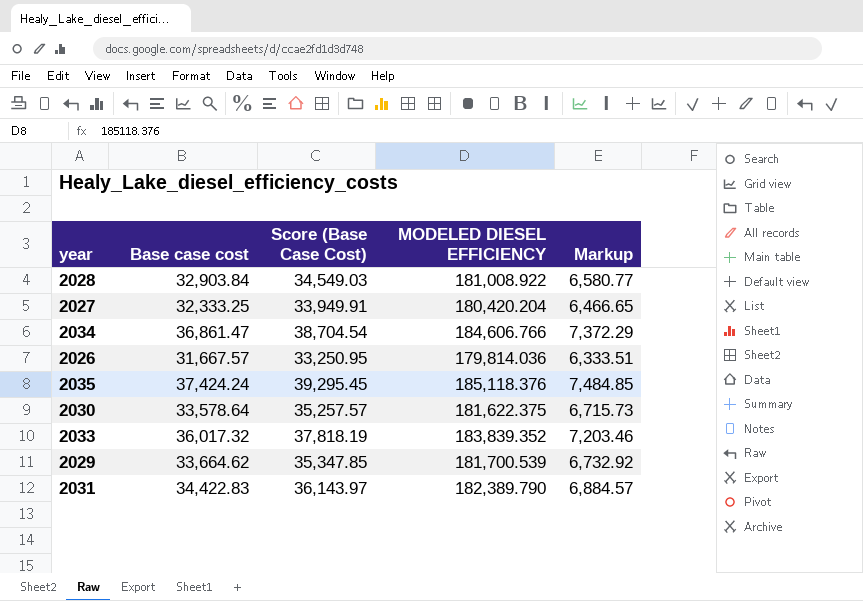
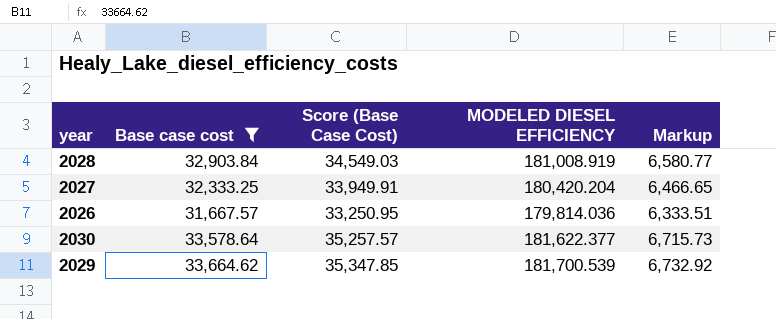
filter: none -> Base case cost <= 33,664.62
2028 | MODELED DIESEL EFFICIENCY: 181,008.922 -> 181,008.919
2030 | MODELED DIESEL EFFICIENCY: 181,622.375 -> 181,622.377

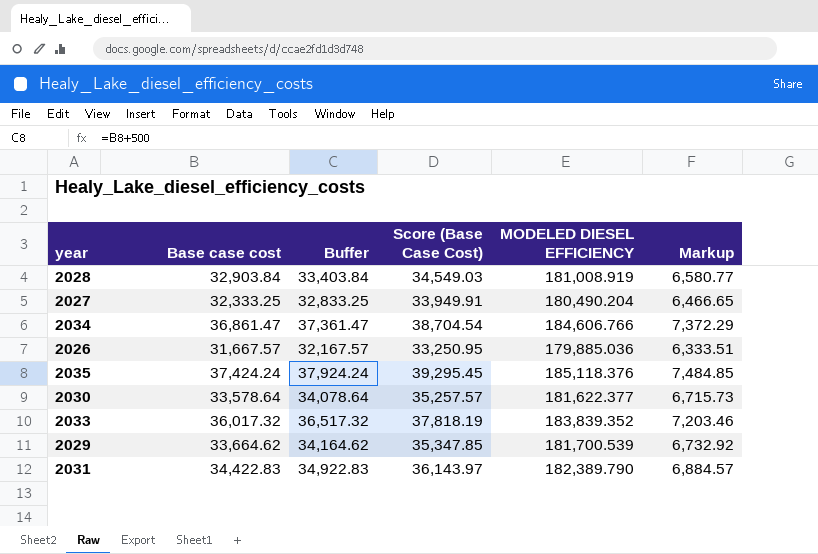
filter: Base case cost <= 33,664.62 -> none
column Buffer | formula: none -> [Base case cost] + 500
2027 | MODELED DIESEL EFFICIENCY: 180,420.204 -> 180,490.204
2026 | MODELED DIESEL EFFICIENCY: 179,814.036 -> 179,885.036

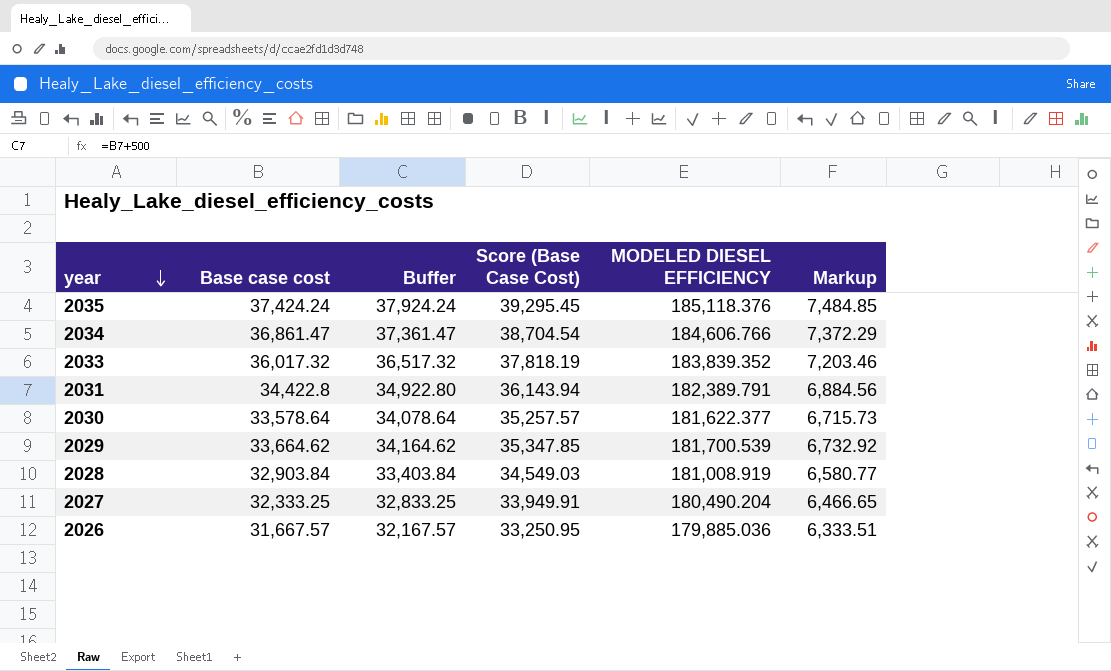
row order: none -> year descending
2031 | Base case cost: 34,422.83 -> 34,422.8
2031 | Buffer: 34,922.83 -> 34,922.80
2031 | Score (Base Case Cost): 36,143.97 -> 36,143.94
2031 | MODELED DIESEL EFFICIENCY: 182,389.790 -> 182,389.791
2031 | Markup: 6,884.57 -> 6,884.56

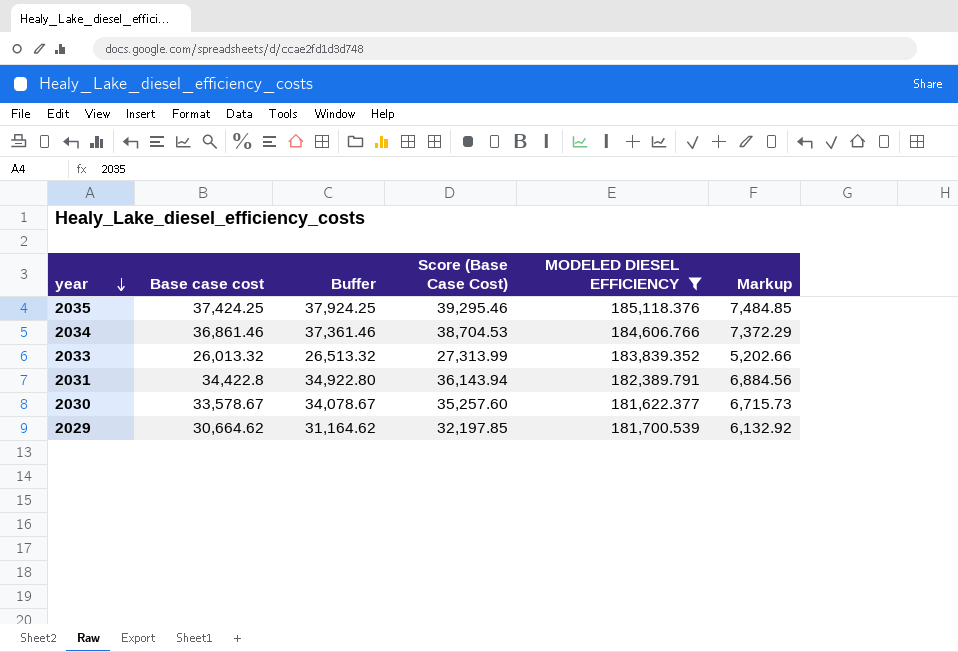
filter: none -> MODELED DIESEL EFFICIENCY >= 181,622.377
2035 | Base case cost: 37,424.24 -> 37,424.25
2035 | Buffer: 37,924.24 -> 37,924.25
2035 | Score (Base Case Cost): 39,295.45 -> 39,295.46
2034 | Base case cost: 36,861.47 -> 36,861.46
2034 | Buffer: 37,361.47 -> 37,361.46
2034 | Score (Base Case Cost): 38,704.54 -> 38,704.53
2033 | Base case cost: 36,017.32 -> 26,013.32
2033 | Buffer: 36,517.32 -> 26,513.32
2033 | Score (Base Case Cost): 37,818.19 -> 27,313.99
2033 | Markup: 7,203.46 -> 5,202.66
2030 | Base case cost: 33,578.64 -> 33,578.67
2030 | Buffer: 34,078.64 -> 34,078.67
2030 | Score (Base Case Cost): 35,257.57 -> 35,257.60
2029 | Base case cost: 33,664.62 -> 30,664.62
2029 | Buffer: 34,164.62 -> 31,164.62
2029 | Score (Base Case Cost): 35,347.85 -> 32,197.85
2029 | Markup: 6,732.92 -> 6,132.92

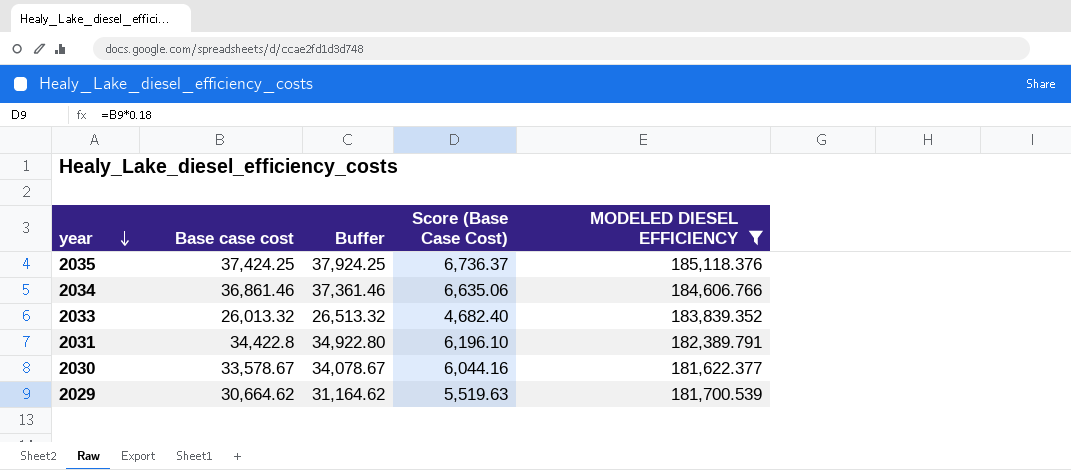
column Markup | formula: [Base case cost] * 0.2 -> none
column Score (Base Case Cost) | formula: [Base case cost] * 1.05 -> [Base case cost] * 0.18

